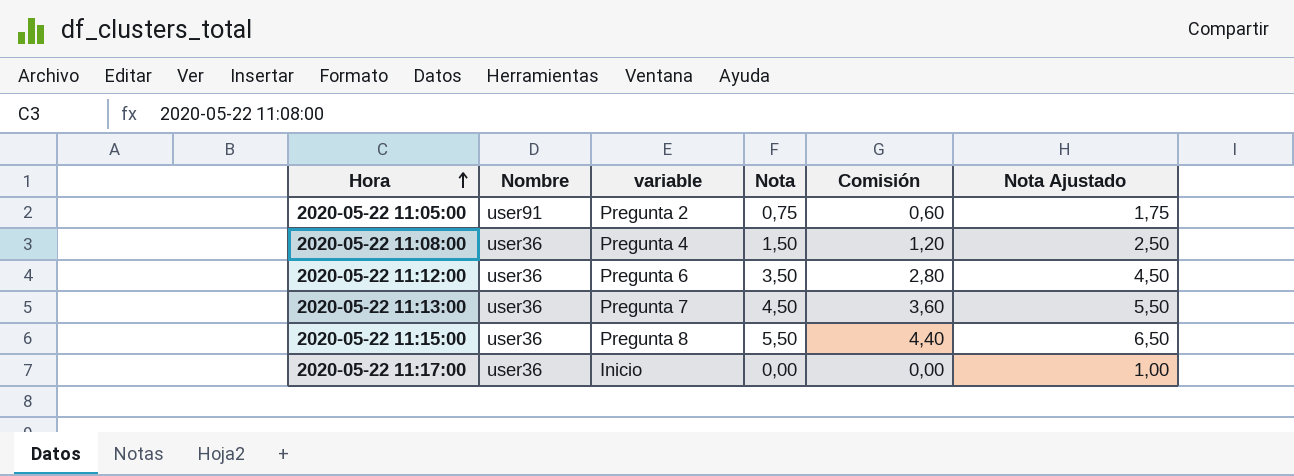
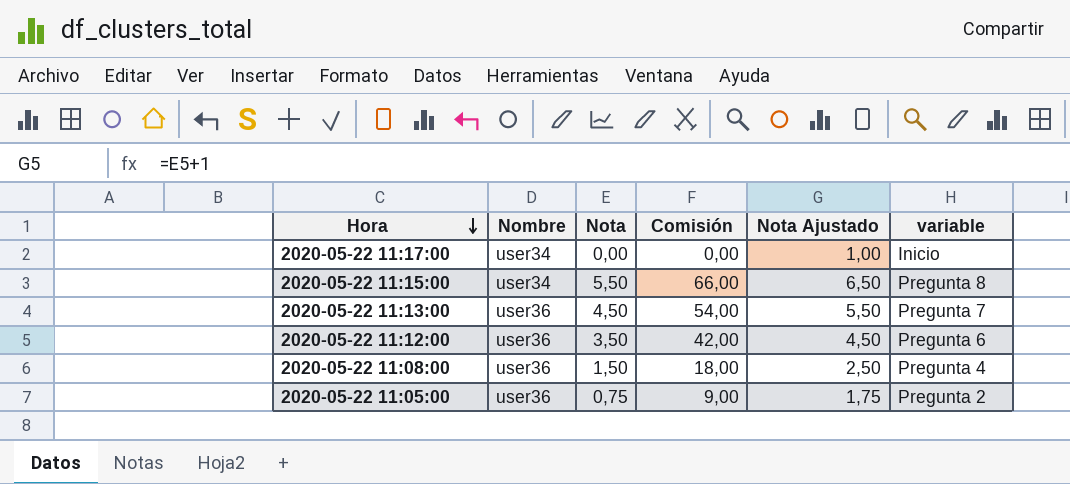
row order: Hora ascending -> Hora descending
column Comisión | formula: [Nota] * 0,8 -> [Nota] * 12
column variable | position: 3 -> 6
2020-05-22 11:17:00 | Nombre: user36 -> user34
2020-05-22 11:15:00 | Nombre: user36 -> user34
2020-05-22 11:05:00 | Nombre: user91 -> user36

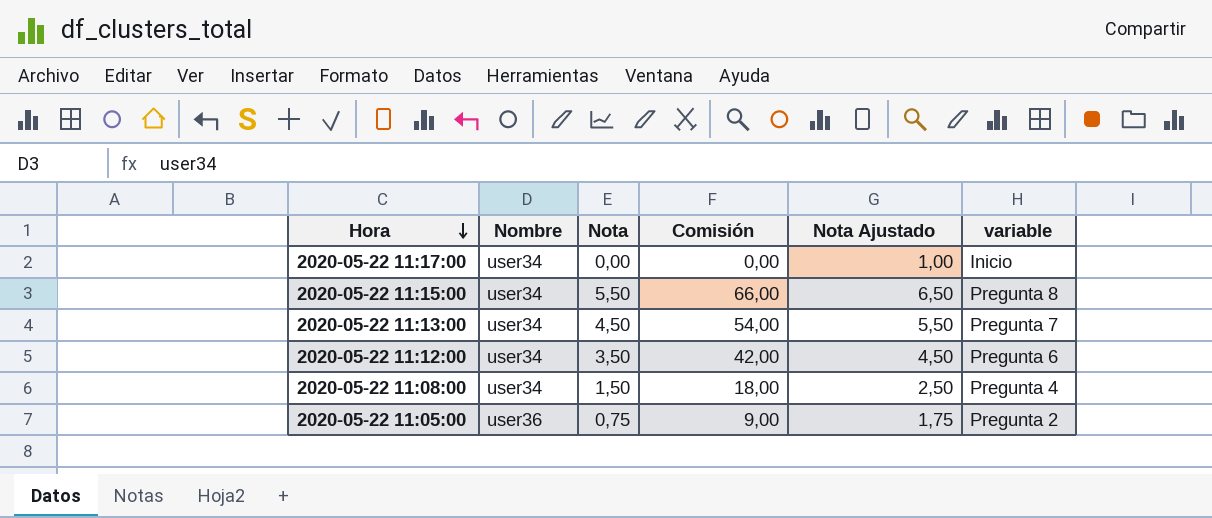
2020-05-22 11:13:00 | Nombre: user36 -> user34
2020-05-22 11:12:00 | Nombre: user36 -> user34
2020-05-22 11:08:00 | Nombre: user36 -> user34

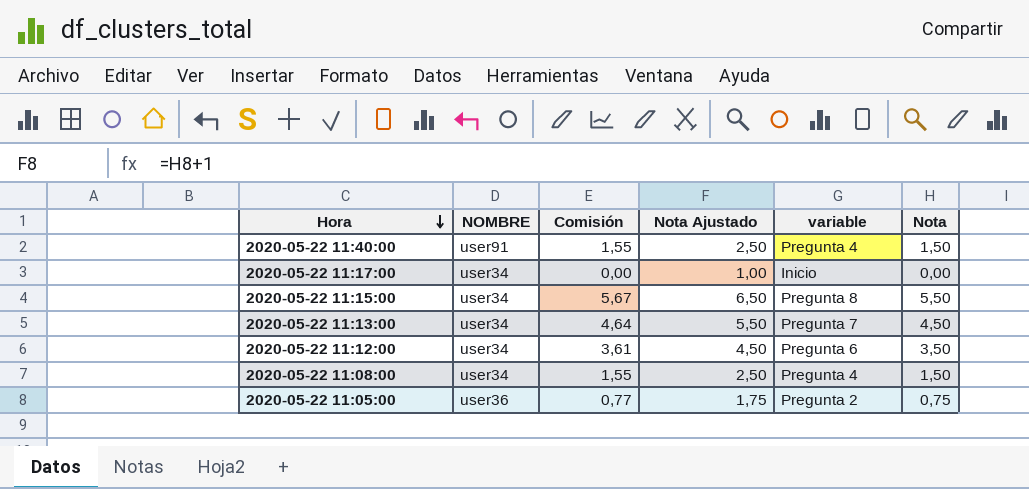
column name: Nombre -> NOMBRE
column Comisión | formula: [Nota] * 12 -> [Nota] * 1,03
column Nota | position: 3 -> 6
row 2020-05-22 11:40:00: none -> user91 | 1,55 | 2,50 | Pregunta 4 | 1,50

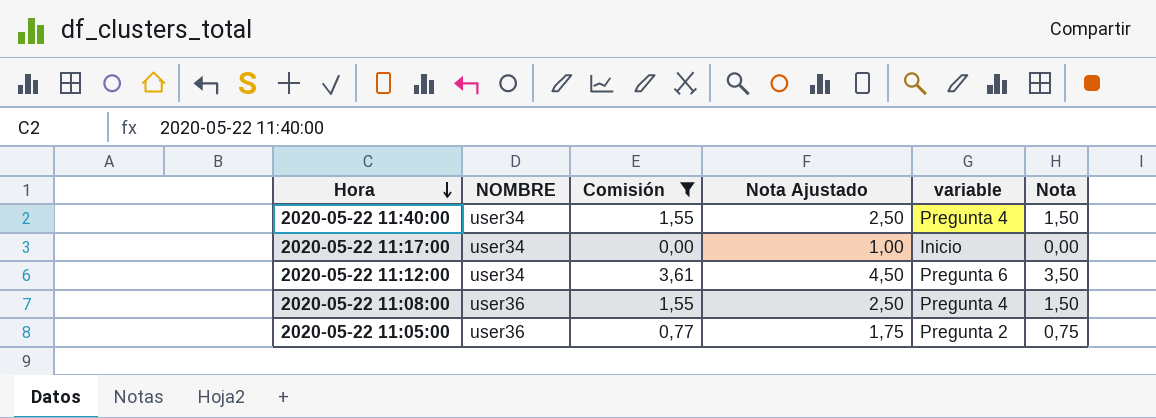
filter: none -> Comisión <= 3,61
2020-05-22 11:40:00 | NOMBRE: user91 -> user34
2020-05-22 11:08:00 | NOMBRE: user34 -> user36

